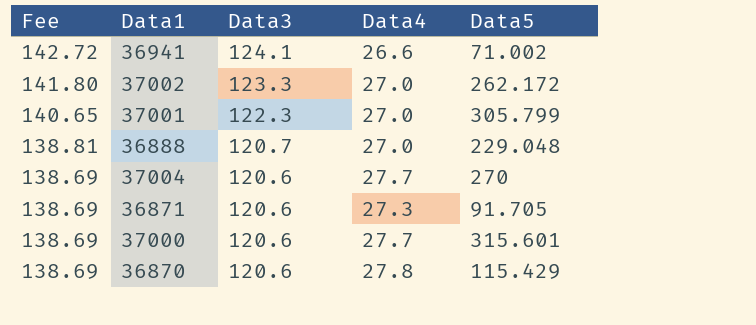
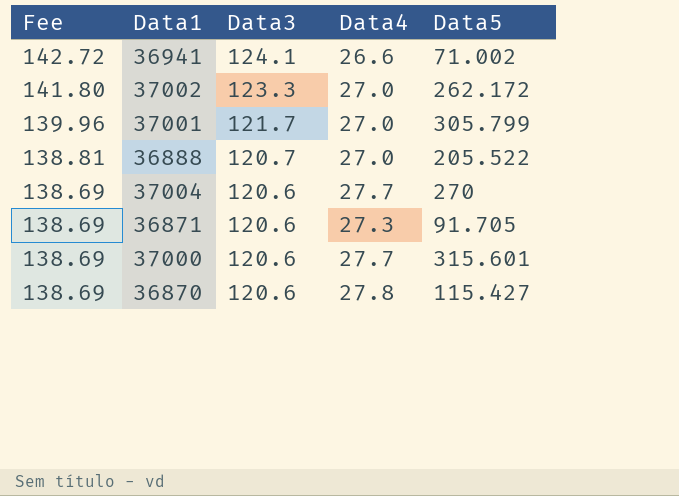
37001 | Fee: 140.65 -> 139.96
37001 | Data3: 122.3 -> 121.7
36888 | Data5: 229.048 -> 205.522
36870 | Data5: 115.429 -> 115.427

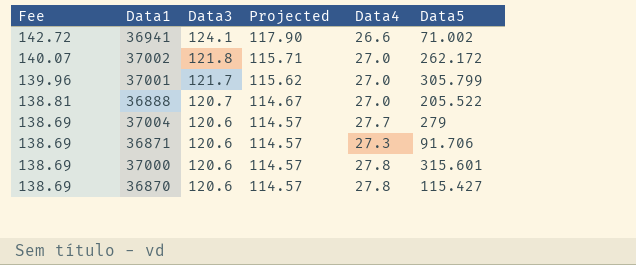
column Projected | formula: none -> [Data3] * 0.95
37002 | Fee: 141.80 -> 140.07
37002 | Data3: 123.3 -> 121.8
37004 | Data5: 270 -> 279
36871 | Data5: 91.705 -> 91.706
37000 | Data4: 27.7 -> 27.8

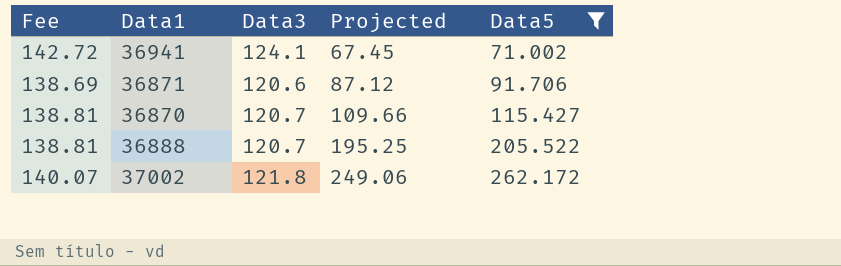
filter: none -> Data5 <= 262.172
row order: Fee descending -> Projected ascending
column Data4 | position: 5 -> none
column Projected | formula: [Data3] * 0.95 -> [Data5] * 0.95
36870 | Fee: 138.69 -> 138.81
36870 | Data3: 120.6 -> 120.7

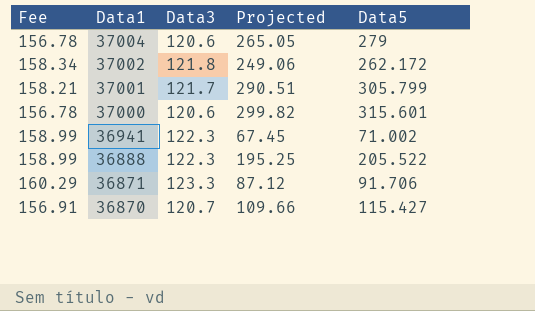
filter: Data5 <= 262.172 -> none
row order: Projected ascending -> Data1 descending
column Fee | formula: [Data3] * 1.15 -> [Data3] * 1.3
36941 | Data3: 124.1 -> 122.3
36888 | Data3: 120.7 -> 122.3
36871 | Data3: 120.6 -> 123.3

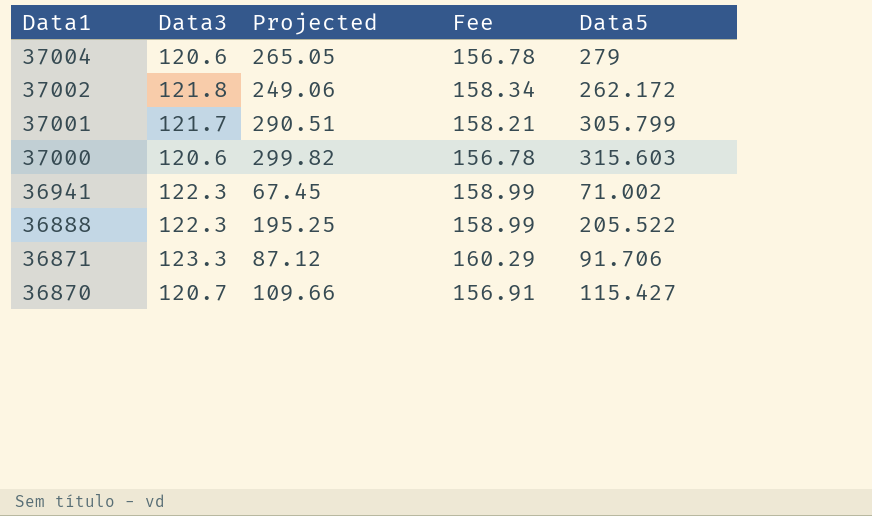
column Fee | position: 1 -> 4
37000 | Data5: 315.601 -> 315.603

